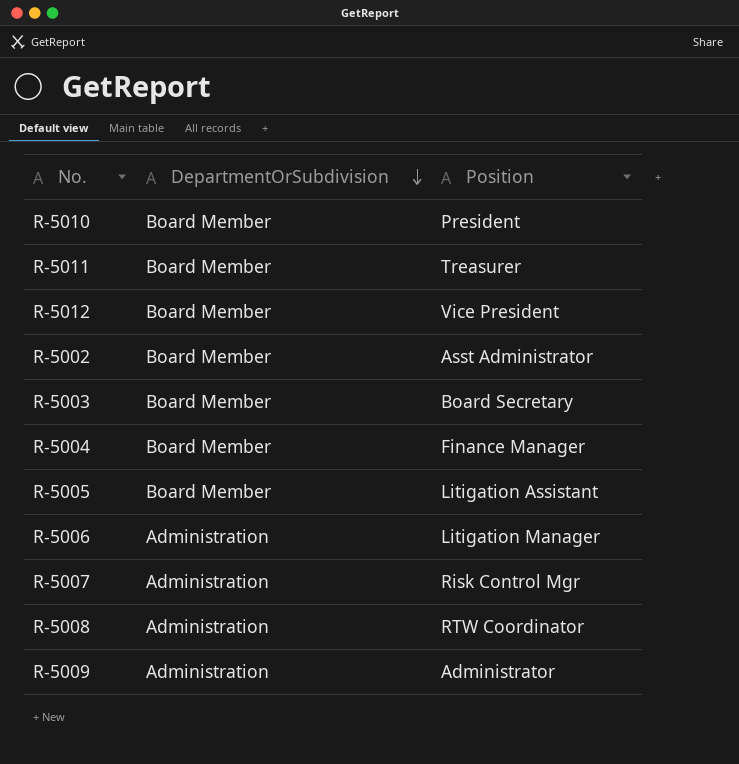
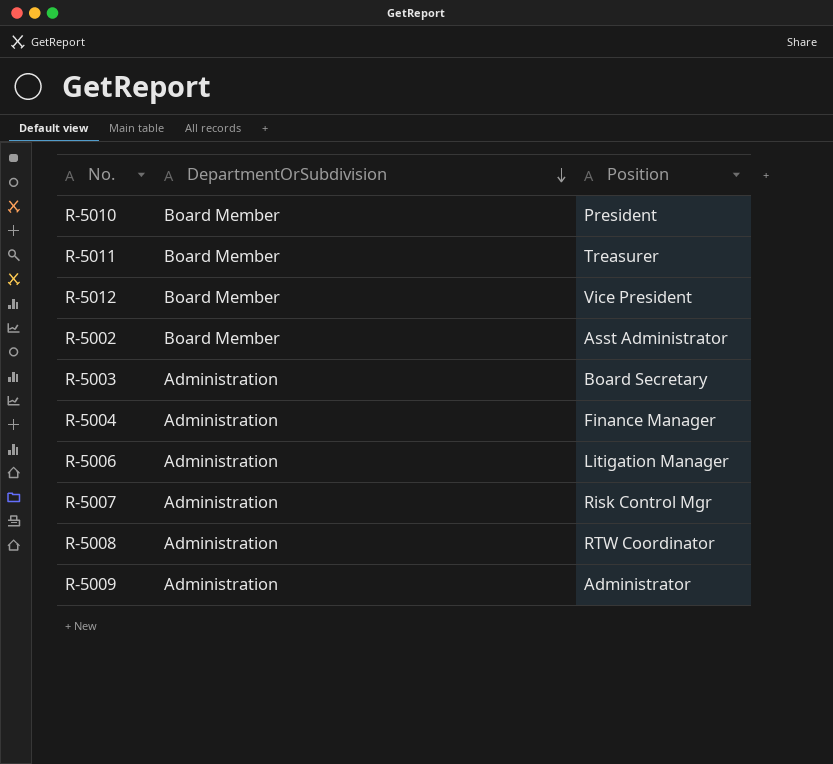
row R-5005: Board Member | Litigation Assistant -> none
R-5003 | DepartmentOrSubdivision: Board Member -> Administration
R-5004 | DepartmentOrSubdivision: Board Member -> Administration

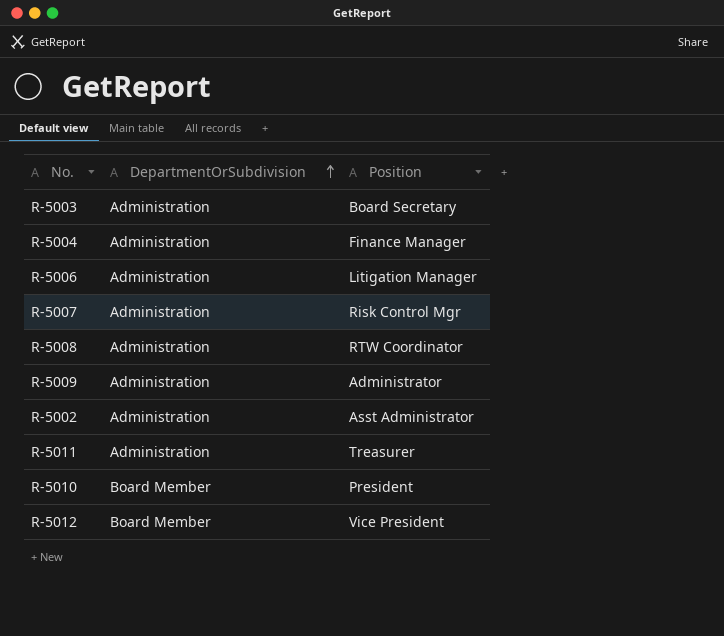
row order: DepartmentOrSubdivision descending -> DepartmentOrSubdivision ascending
R-5002 | DepartmentOrSubdivision: Board Member -> Administration
R-5011 | DepartmentOrSubdivision: Board Member -> Administration

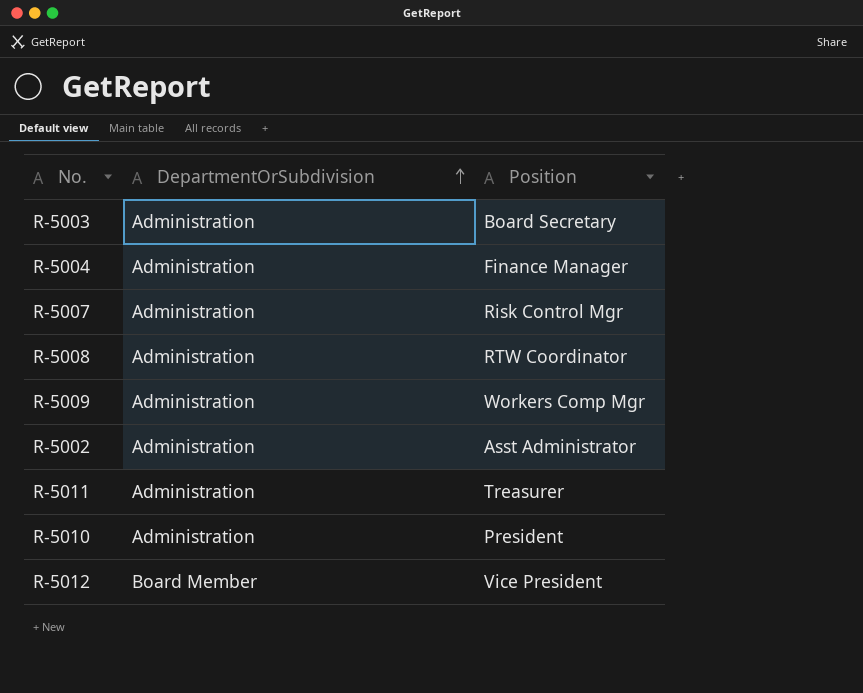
row R-5006: Administration | Litigation Manager -> none
R-5009 | Position: Administrator -> Workers Comp Mgr
R-5010 | DepartmentOrSubdivision: Board Member -> Administration

